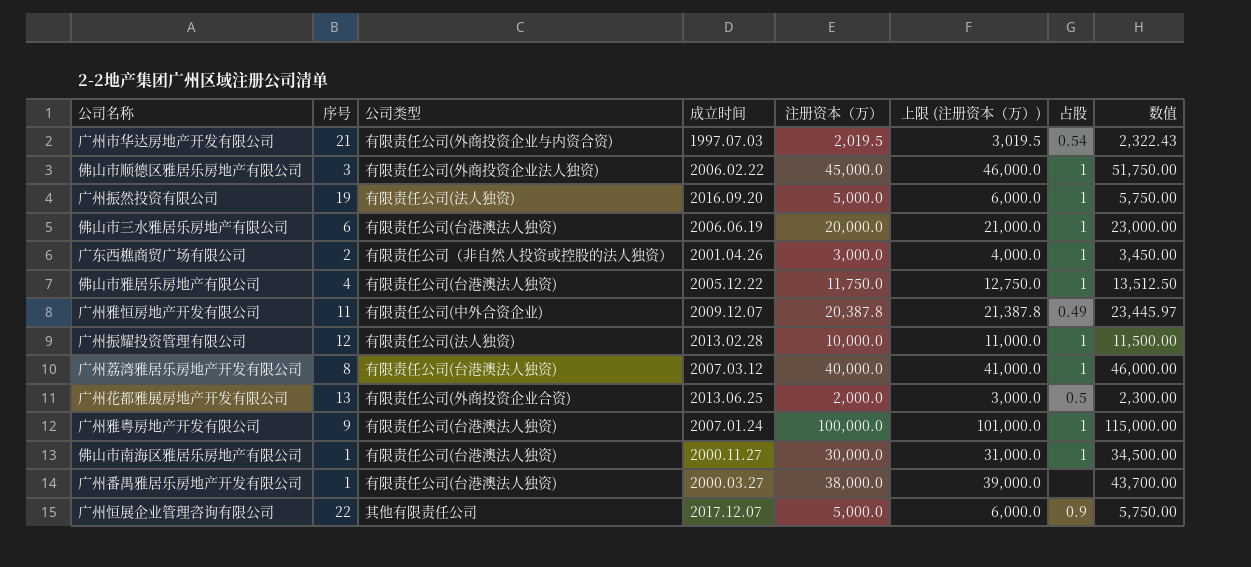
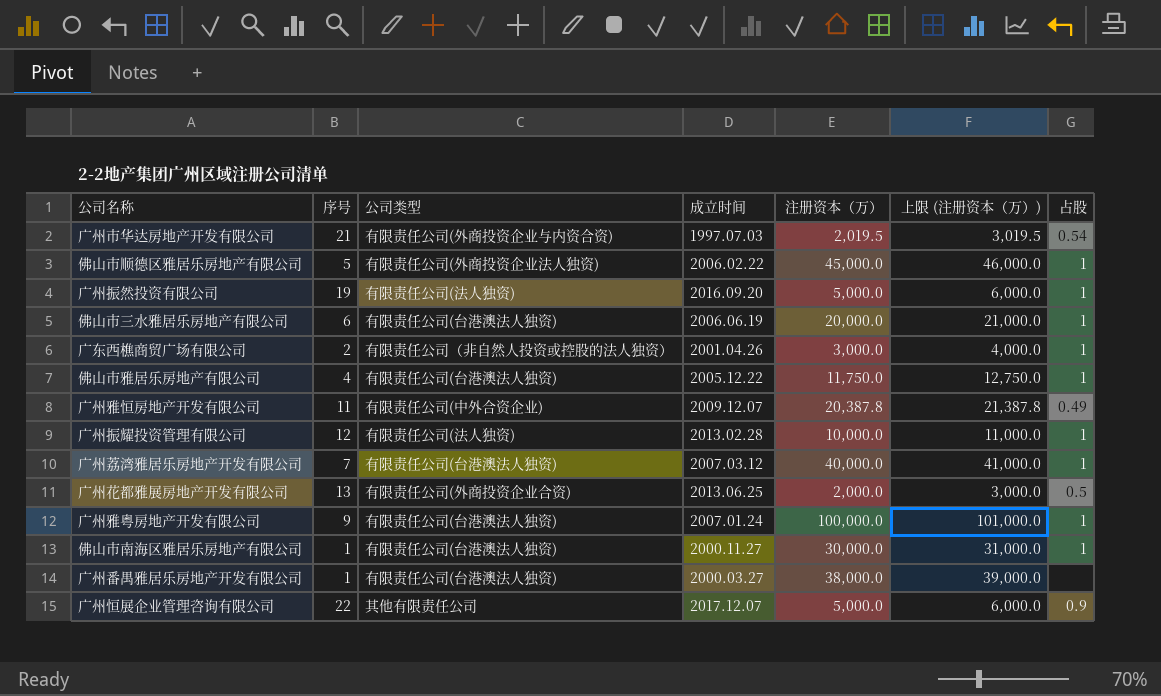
column 数值 | formula: [注册资本（万）] * 1.15 -> none
佛山市顺德区雅居乐房地产有限公司 | 序号: 3 -> 5
广州荔湾雅居乐房地产开发有限公司 | 序号: 8 -> 7

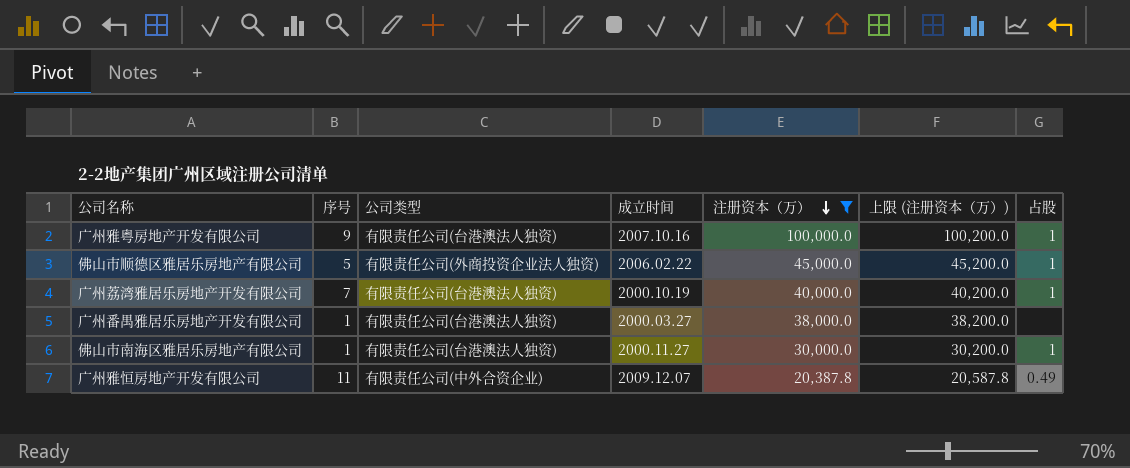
filter: none -> 注册资本（万） >= 20,387.8
row order: none -> 注册资本（万） descending
column 上限 (注册资本（万）) | formula: [注册资本（万）] + 1000 -> [注册资本（万）] + 200
广州雅粤房地产开发有限公司 | 成立时间: 2007.01.24 -> 2007.10.16
广州荔湾雅居乐房地产开发有限公司 | 成立时间: 2007.03.12 -> 2000.10.19

